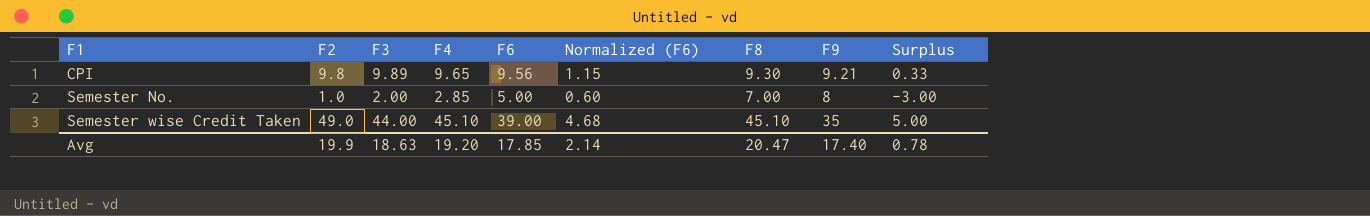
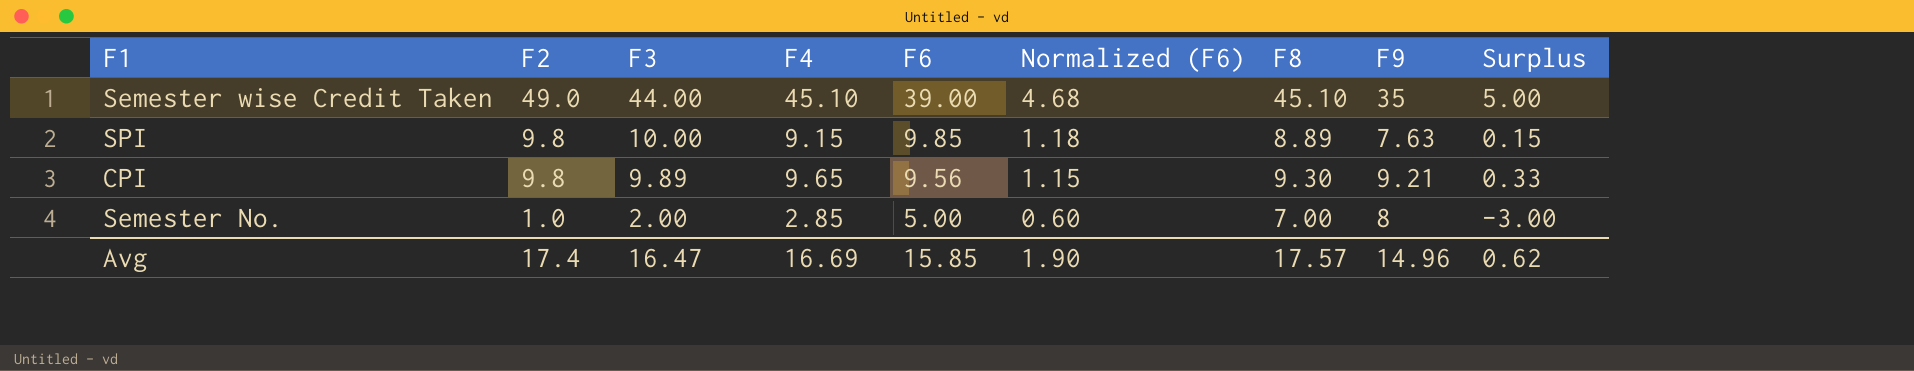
row order: F1 ascending -> F2 descending
row SPI: none -> 9.8 | 10.00 | 9.15 | 9.85 | 1.18 | 8.89 | 7.63 | 0.15
Avg | F2: 19.9 -> 17.4
Avg | F3: 18.63 -> 16.47
Avg | F4: 19.20 -> 16.69
Avg | F6: 17.85 -> 15.85
Avg | Normalized (F6): 2.14 -> 1.90
Avg | F8: 20.47 -> 17.57
Avg | F9: 17.40 -> 14.96
Avg | Surplus: 0.78 -> 0.62

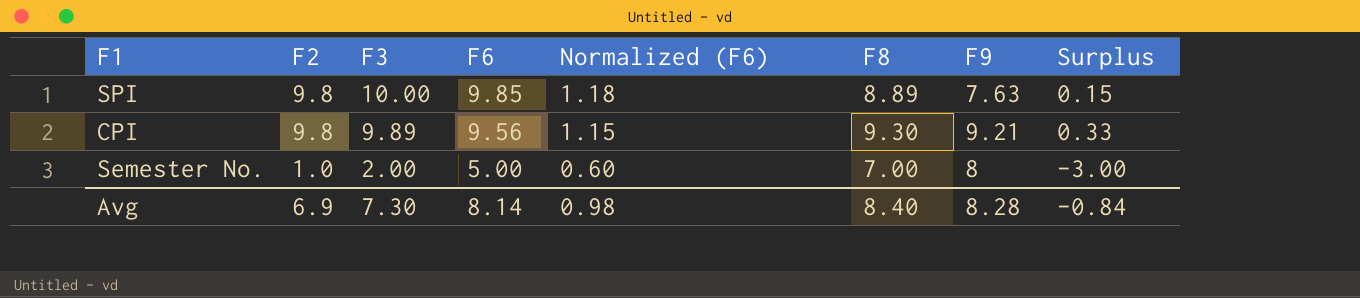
column F4 | position: 4 -> none
row Semester wise Credit Taken: 49.0 | 44.00 | 45.10 | 39.00 | 4.68 | 45.10 | 35 | 5.00 -> none
Avg | F2: 17.4 -> 6.9
Avg | F3: 16.47 -> 7.30
Avg | F6: 15.85 -> 8.14
Avg | Normalized (F6): 1.90 -> 0.98
Avg | F8: 17.57 -> 8.40
Avg | F9: 14.96 -> 8.28
Avg | Surplus: 0.62 -> -0.84

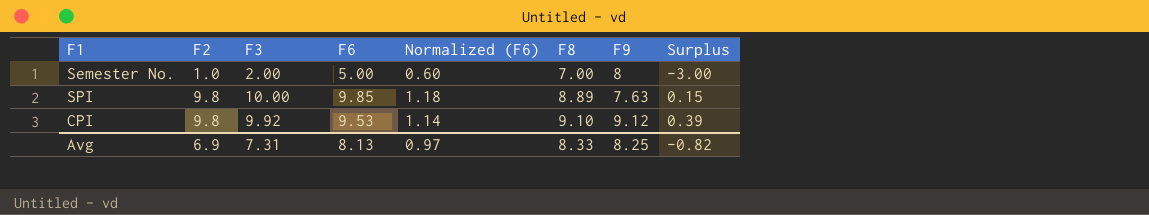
row order: F2 descending -> F2 ascending
CPI | F3: 9.89 -> 9.92
CPI | F6: 9.56 -> 9.53
CPI | Normalized (F6): 1.15 -> 1.14
CPI | F8: 9.30 -> 9.10
CPI | F9: 9.21 -> 9.12
CPI | Surplus: 0.33 -> 0.39
Avg | F3: 7.30 -> 7.31
Avg | F6: 8.14 -> 8.13
Avg | Normalized (F6): 0.98 -> 0.97
Avg | F8: 8.40 -> 8.33
Avg | F9: 8.28 -> 8.25
Avg | Surplus: -0.84 -> -0.82

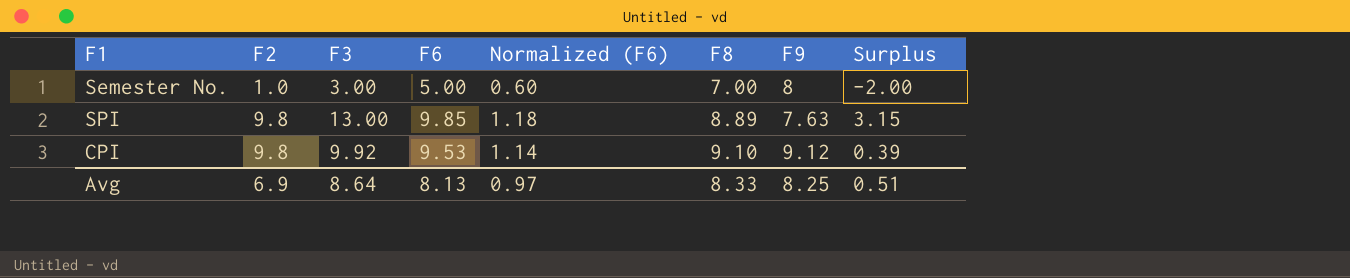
Semester No. | F3: 2.00 -> 3.00
Semester No. | Surplus: -3.00 -> -2.00
SPI | F3: 10.00 -> 13.00
SPI | Surplus: 0.15 -> 3.15
Avg | F3: 7.31 -> 8.64
Avg | Surplus: -0.82 -> 0.51

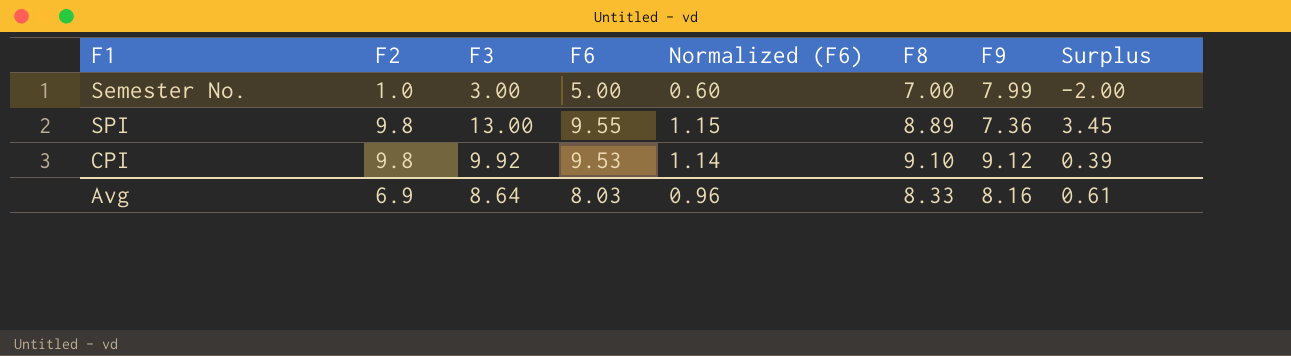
Semester No. | F9: 8 -> 7.99
SPI | F6: 9.85 -> 9.55
SPI | Normalized (F6): 1.18 -> 1.15
SPI | F9: 7.63 -> 7.36
SPI | Surplus: 3.15 -> 3.45
Avg | F6: 8.13 -> 8.03
Avg | Normalized (F6): 0.97 -> 0.96
Avg | F9: 8.25 -> 8.16
Avg | Surplus: 0.51 -> 0.61

